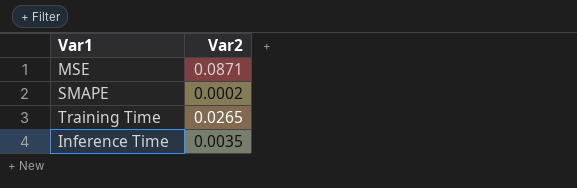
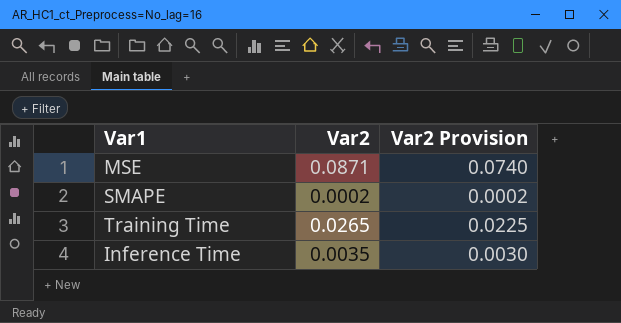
column Var2 Provision | formula: none -> [Var2] * 0.85

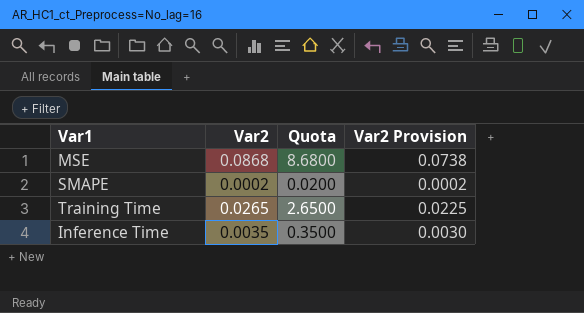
column Quota | formula: none -> [Var2] * 100
MSE | Var2: 0.0871 -> 0.0868
MSE | Var2 Provision: 0.0740 -> 0.0738

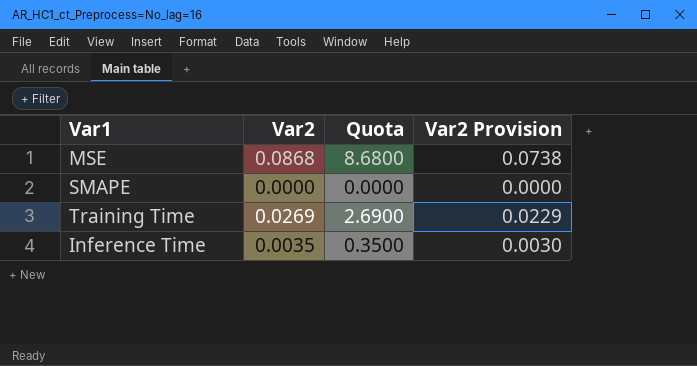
SMAPE | Var2: 0.0002 -> 0.0000
SMAPE | Quota: 0.0200 -> 0.0000
SMAPE | Var2 Provision: 0.0002 -> 0.0000
Training Time | Var2: 0.0265 -> 0.0269
Training Time | Quota: 2.6500 -> 2.6900
Training Time | Var2 Provision: 0.0225 -> 0.0229

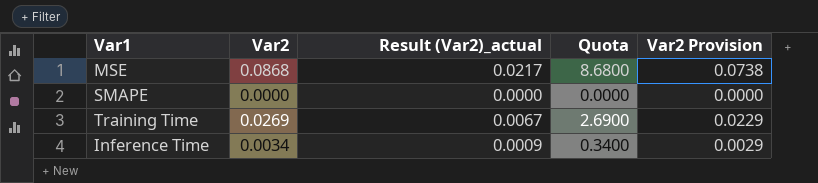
column Result (Var2)_actual | formula: none -> [Var2] * 0.25
Inference Time | Var2: 0.0035 -> 0.0034
Inference Time | Quota: 0.3500 -> 0.3400
Inference Time | Var2 Provision: 0.0030 -> 0.0029

